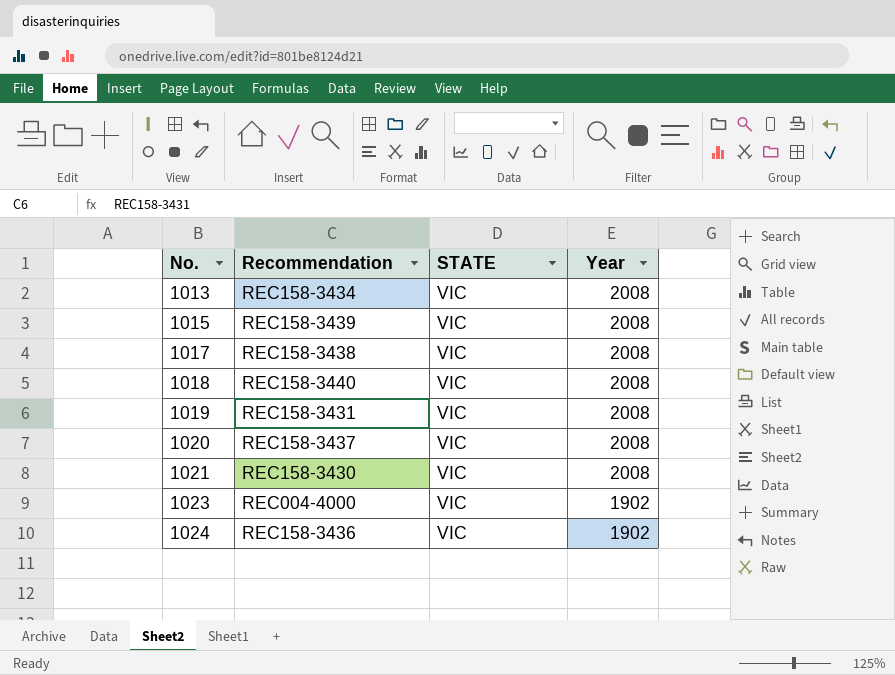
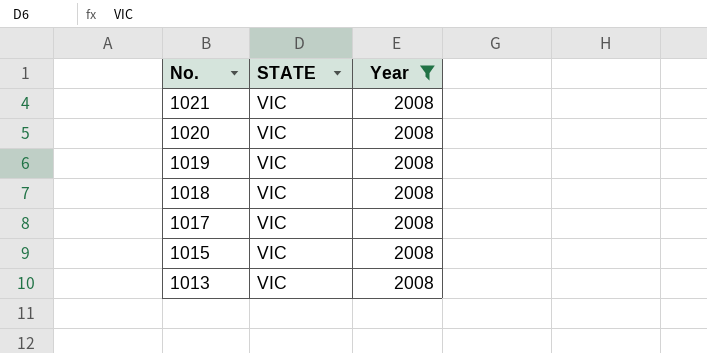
filter: none -> Year = 2008
row order: No. ascending -> No. descending
column Recommendation | position: 2 -> none

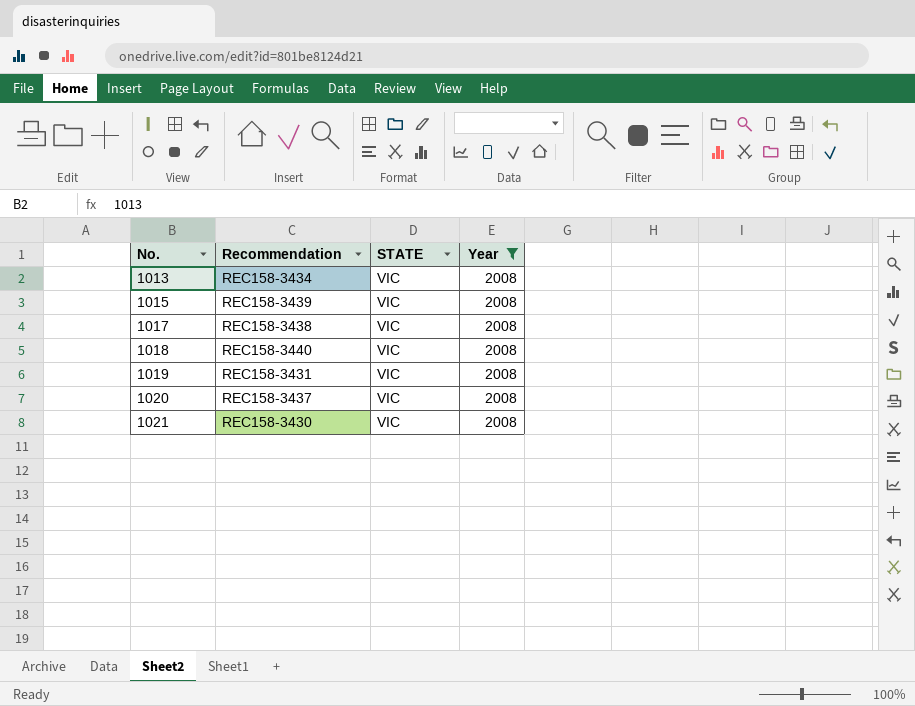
row order: No. descending -> No. ascending
column Recommendation | position: none -> 2

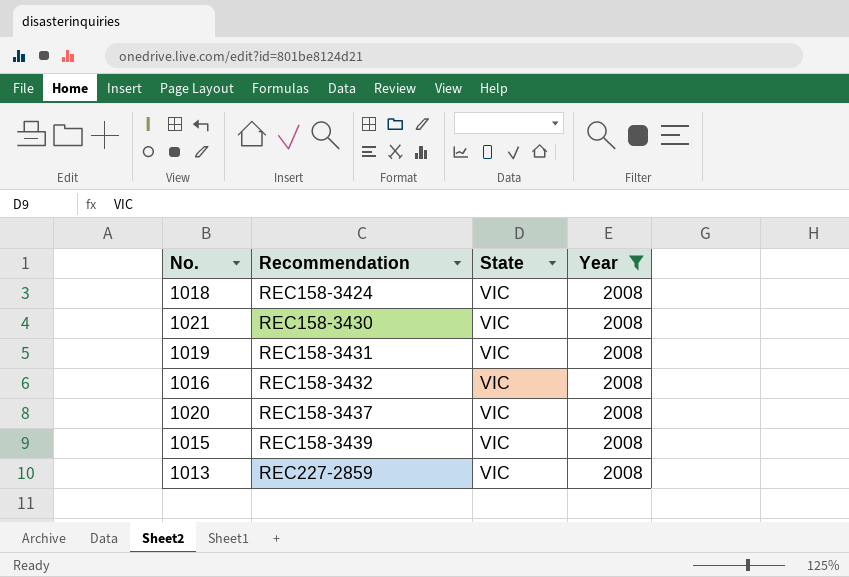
row order: No. ascending -> Recommendation ascending
column name: STATE -> State
row 1017: REC158-3438 | VIC | 2008 -> none
1018 | Recommendation: REC158-3440 -> REC158-3424
row 1016: none -> REC158-3432 | VIC | 2008
1013 | Recommendation: REC158-3434 -> REC227-2859

